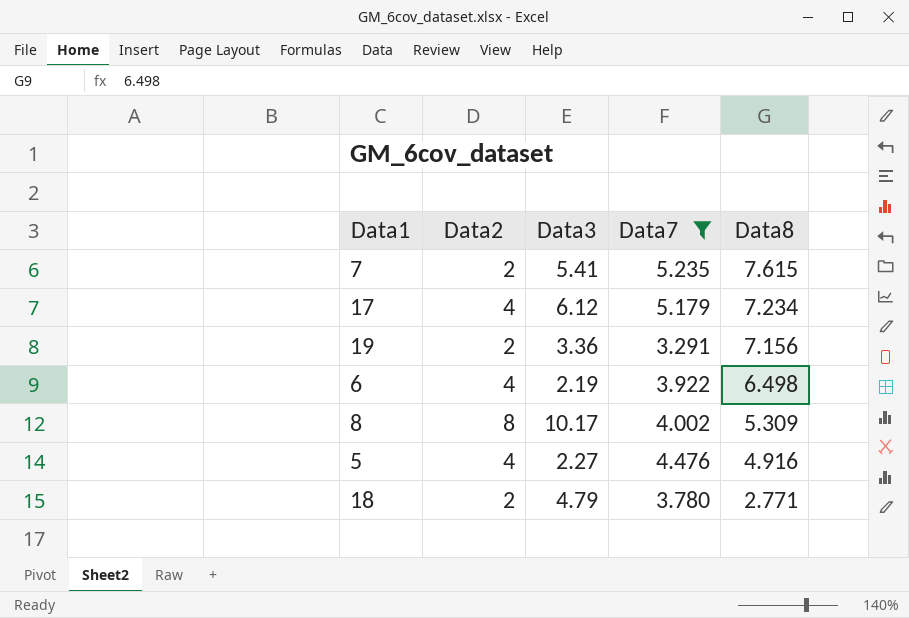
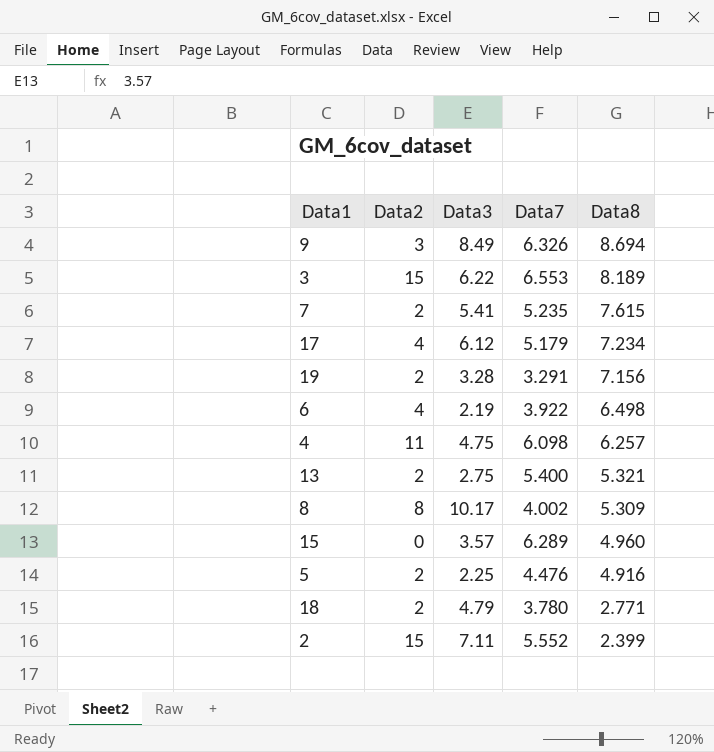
filter: Data7 <= 5.235 -> none
19 | Data3: 3.36 -> 3.28
5 | Data2: 4 -> 2
5 | Data3: 2.27 -> 2.25

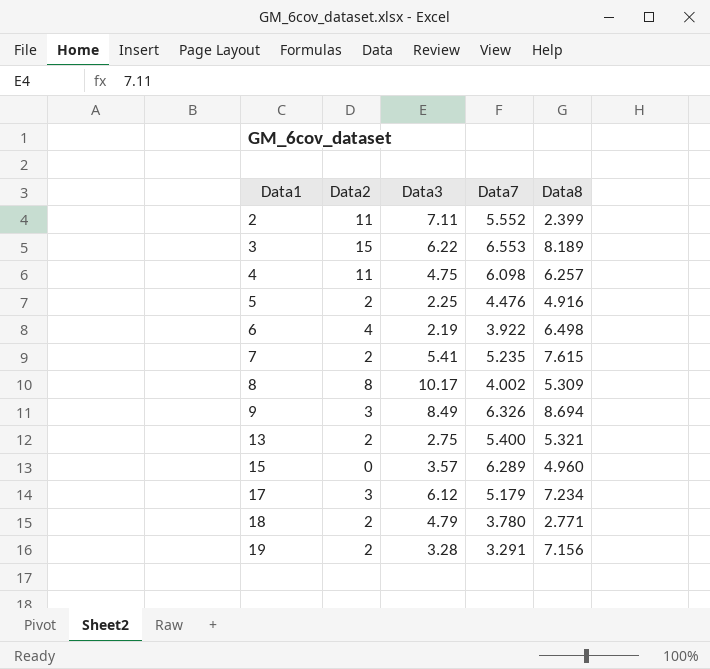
row order: Data8 descending -> Data1 ascending
2 | Data2: 15 -> 11
17 | Data2: 4 -> 3

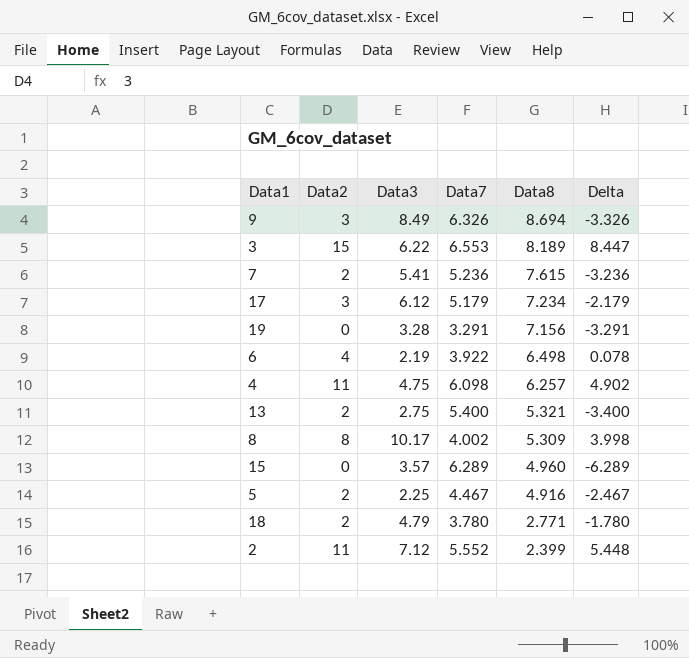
row order: Data1 ascending -> Data8 descending
column Delta | formula: none -> [Data2] - [Data7]
7 | Data7: 5.235 -> 5.236
19 | Data2: 2 -> 0
5 | Data7: 4.476 -> 4.467
2 | Data3: 7.11 -> 7.12

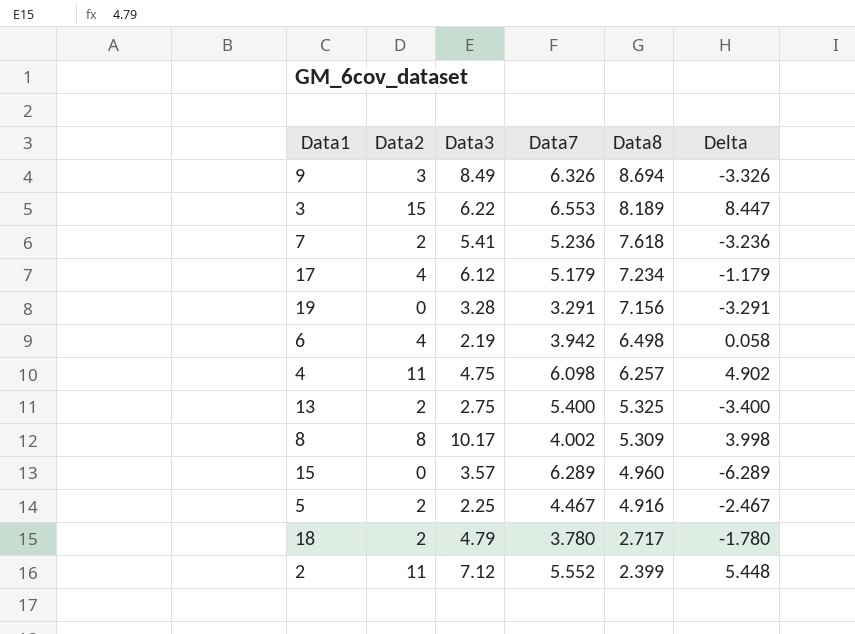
7 | Data8: 7.615 -> 7.618
17 | Data2: 3 -> 4
17 | Delta: -2.179 -> -1.179
6 | Data7: 3.922 -> 3.942
6 | Delta: 0.078 -> 0.058
13 | Data8: 5.321 -> 5.325
18 | Data8: 2.771 -> 2.717

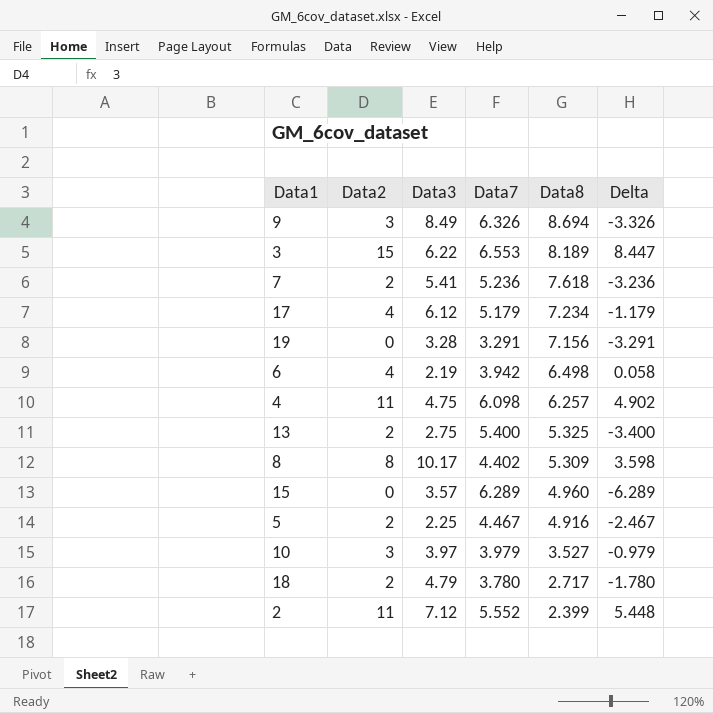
8 | Data7: 4.002 -> 4.402
8 | Delta: 3.998 -> 3.598
row 10: none -> 3 | 3.97 | 3.979 | 3.527 | -0.979

